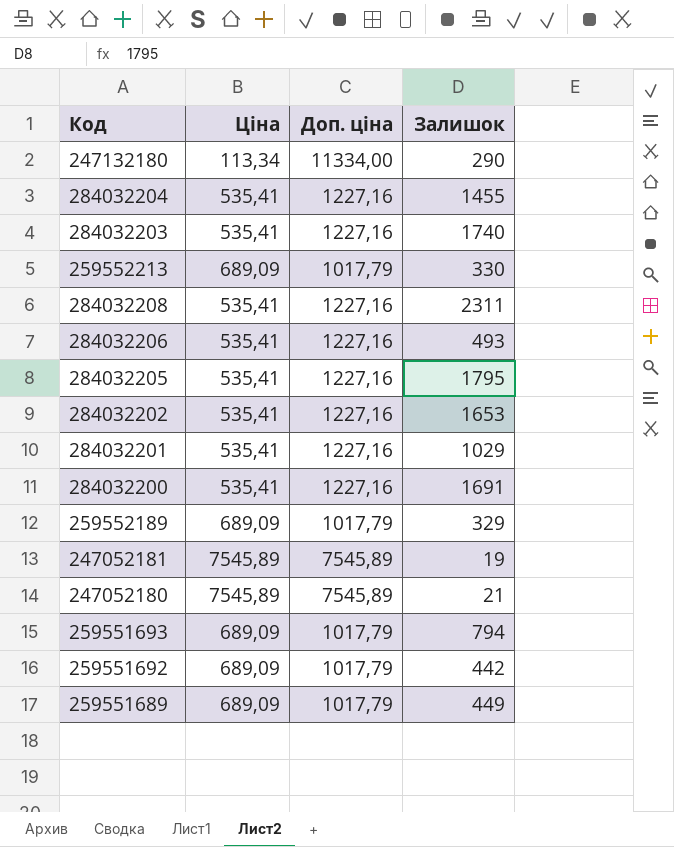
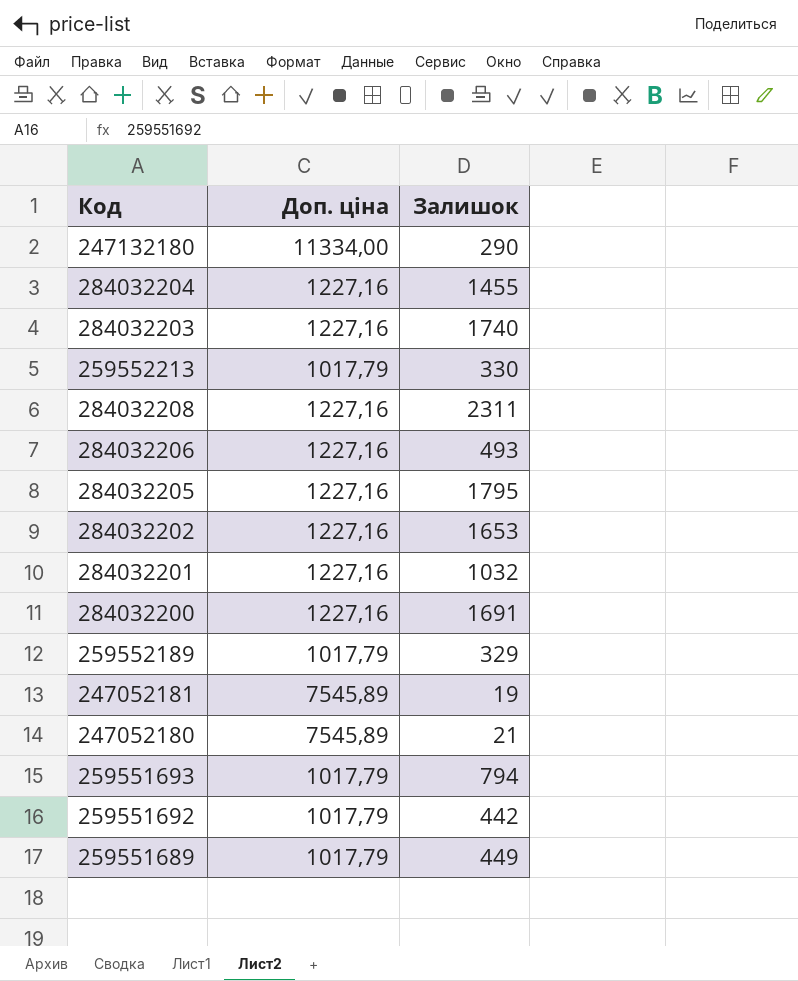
column Ціна | position: 2 -> none
284032201 | Залишок: 1029 -> 1032

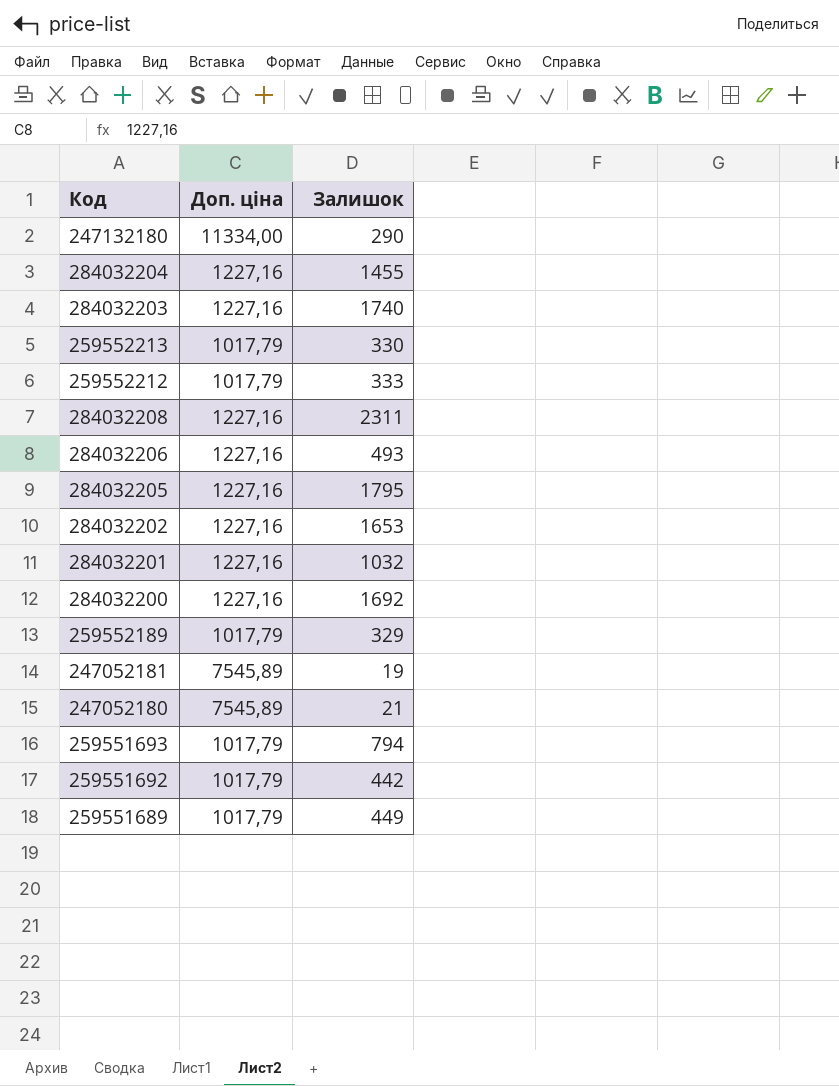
row 259552212: none -> 1017,79 | 333
284032200 | Залишок: 1691 -> 1692

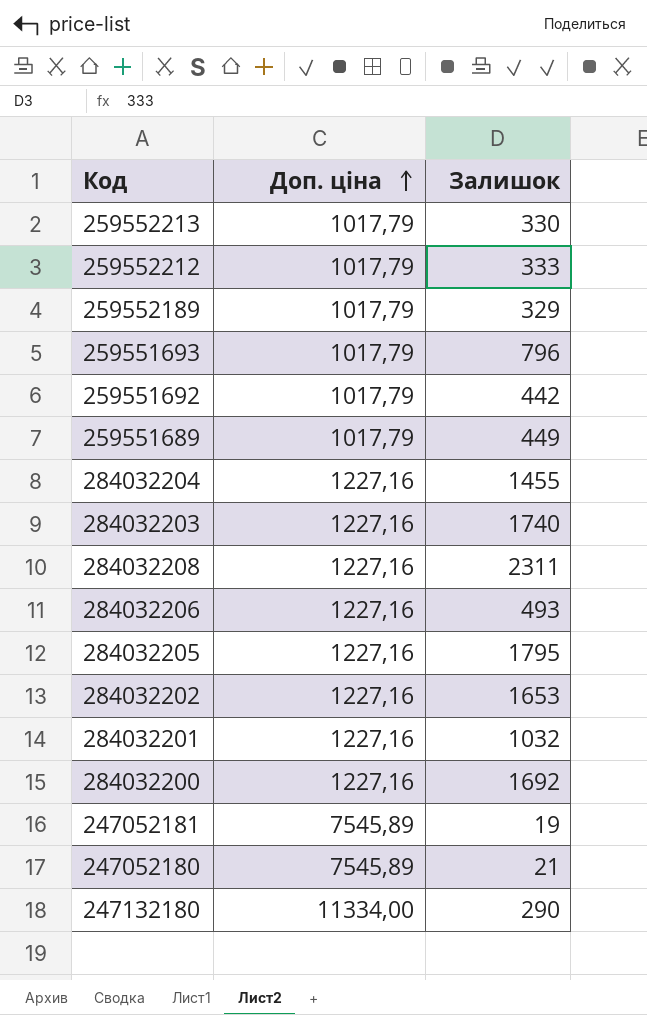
row order: none -> Доп. ціна ascending
259551693 | Залишок: 794 -> 796

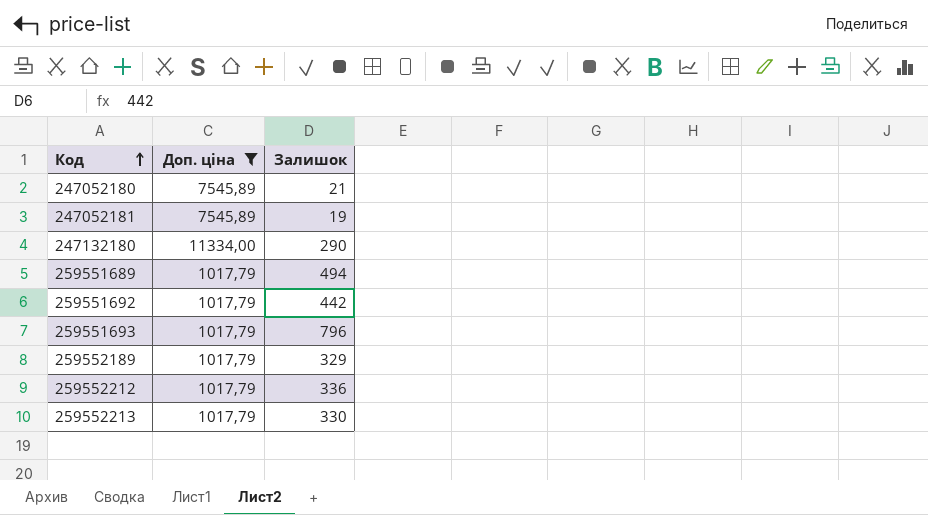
filter: none -> Доп. ціна != 1227,16
row order: Доп. ціна ascending -> Код ascending
259551689 | Залишок: 449 -> 494
259552212 | Залишок: 333 -> 336

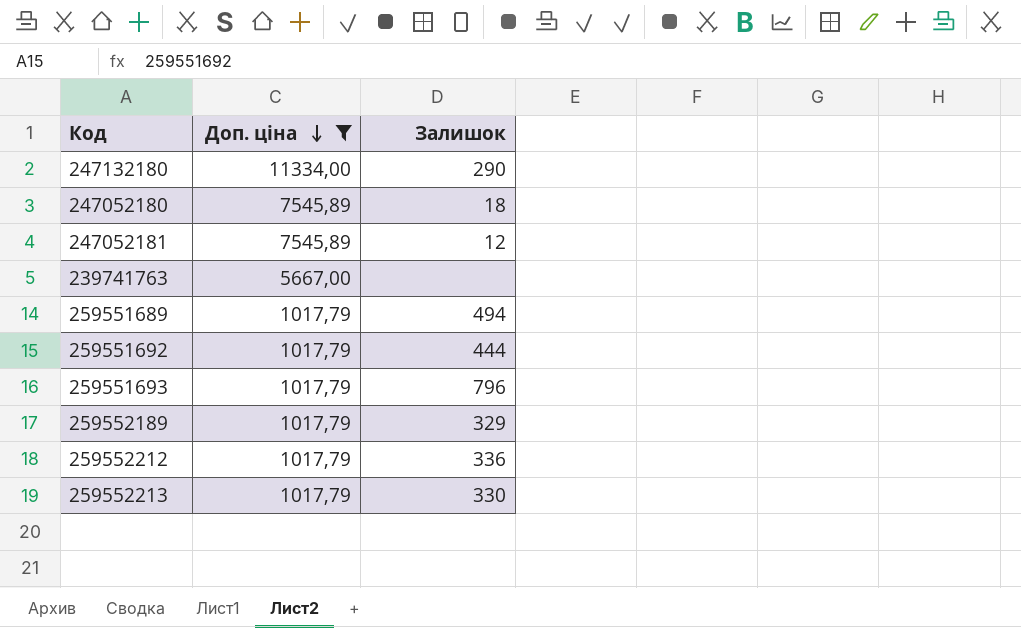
row order: Код ascending -> Доп. ціна descending
247052180 | Залишок: 21 -> 18
247052181 | Залишок: 19 -> 12
row 239741763: none -> 5667,00 | none
259551692 | Залишок: 442 -> 444

